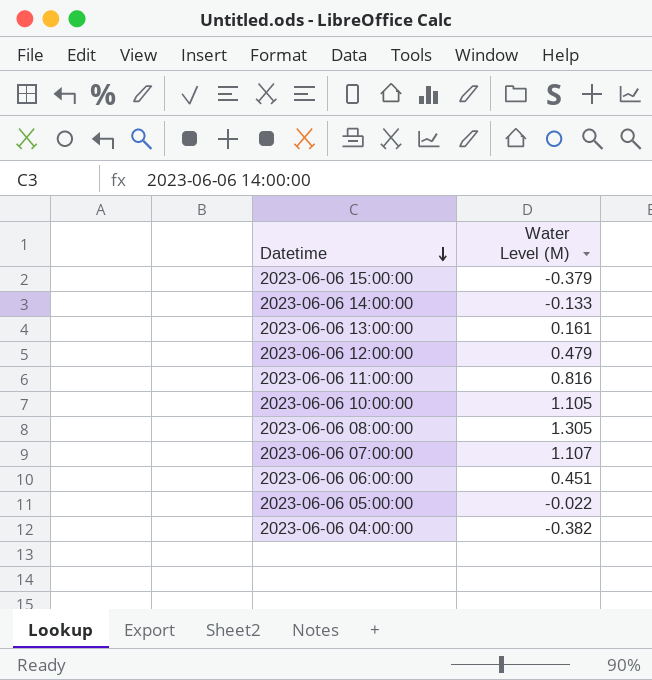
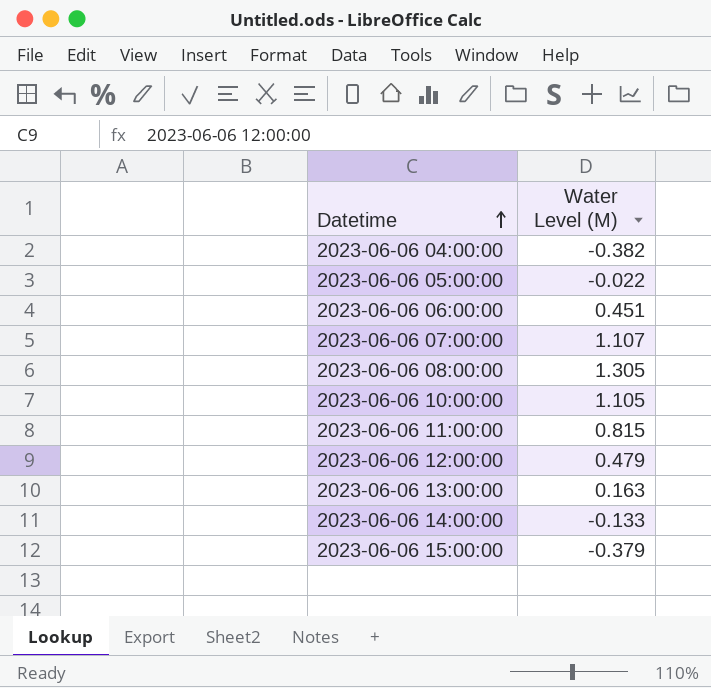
row order: Datetime descending -> Datetime ascending
2023-06-06 11:00:00 | Water Level (M): 0.816 -> 0.815
2023-06-06 13:00:00 | Water Level (M): 0.161 -> 0.163

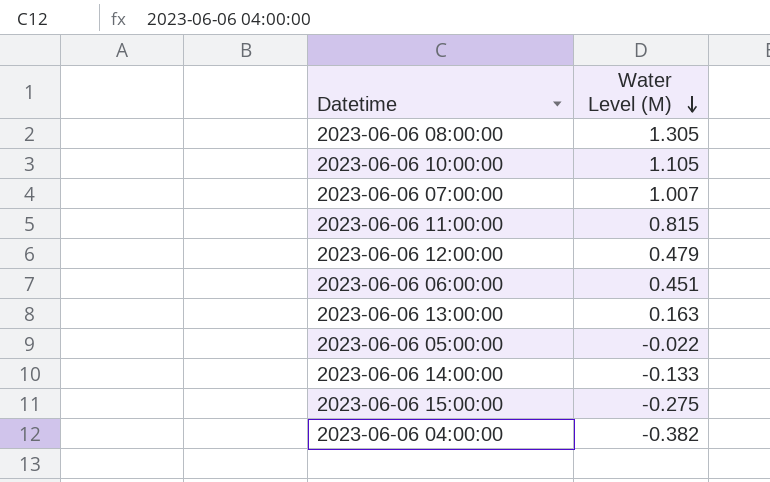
row order: Datetime ascending -> Water Level (M) descending
2023-06-06 07:00:00 | Water Level (M): 1.107 -> 1.007
2023-06-06 15:00:00 | Water Level (M): -0.379 -> -0.275

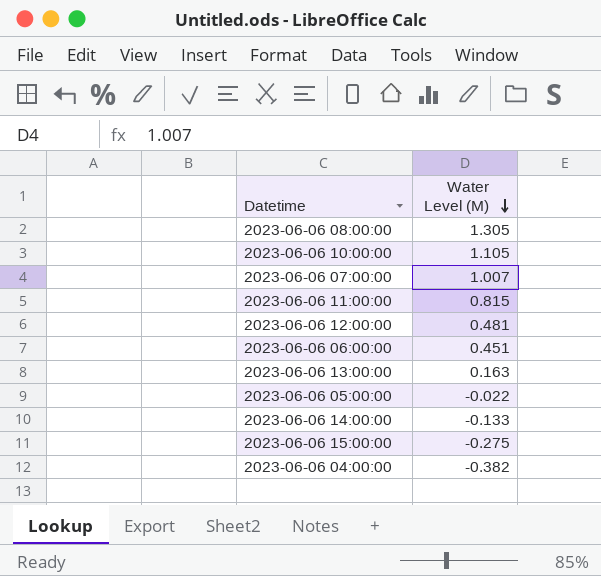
2023-06-06 12:00:00 | Water Level (M): 0.479 -> 0.481

